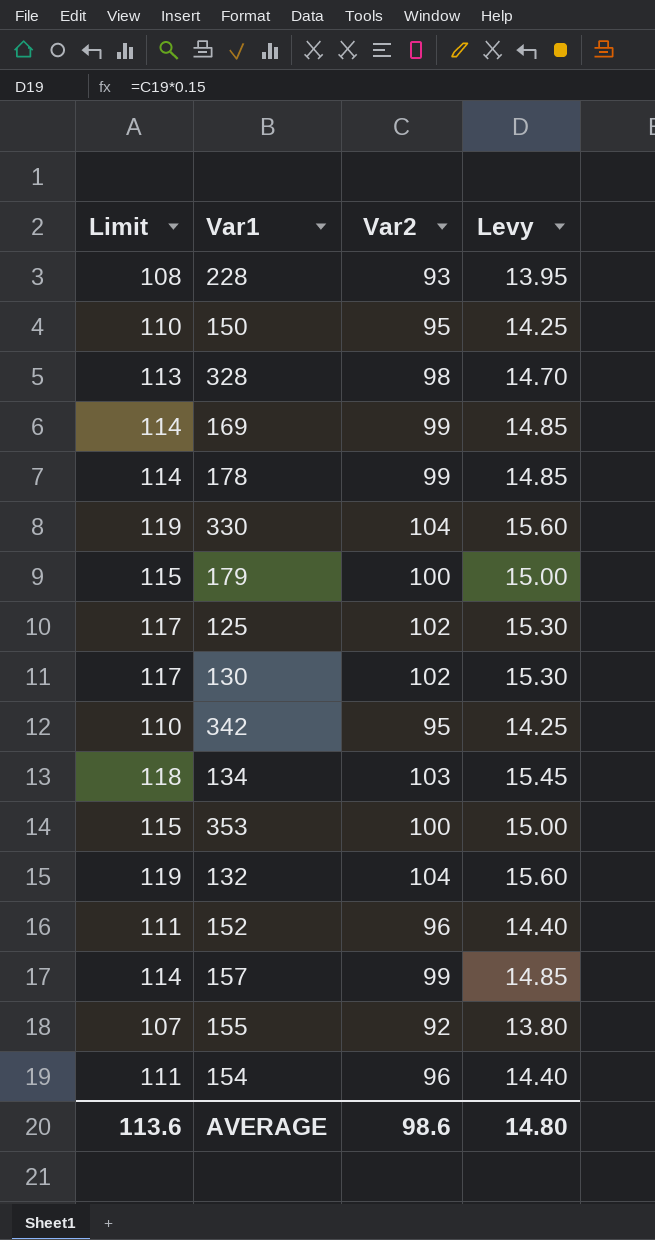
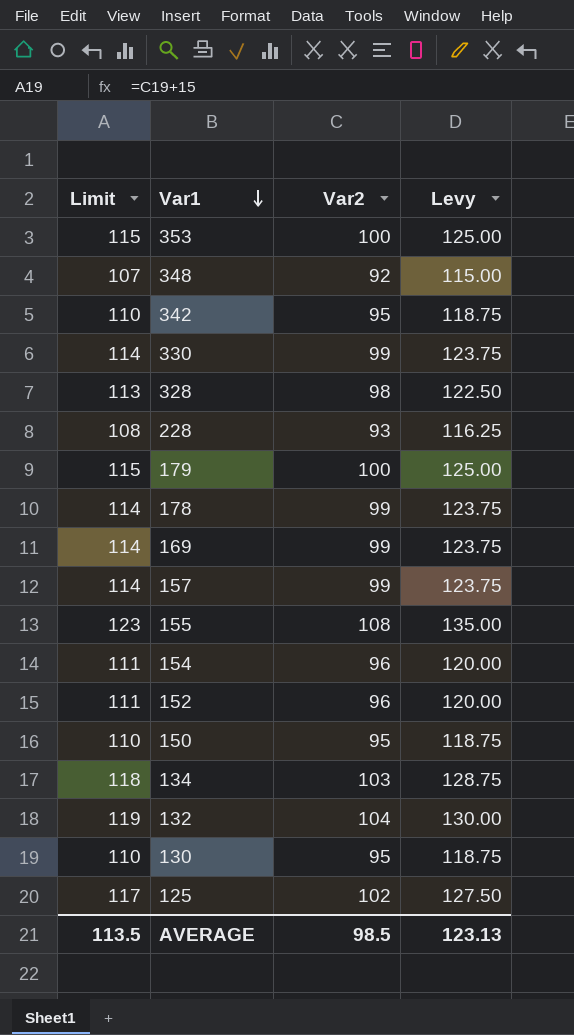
row order: none -> Var1 descending
column Levy | formula: [Var2] * 0.15 -> [Var2] * 1.25
row 348: none -> 107 | 92 | 115.00
330 | Limit: 119 -> 114
330 | Var2: 104 -> 99
155 | Limit: 107 -> 123
155 | Var2: 92 -> 108
130 | Limit: 117 -> 110
130 | Var2: 102 -> 95
AVERAGE | Limit: 113.6 -> 113.5
AVERAGE | Var2: 98.6 -> 98.5
AVERAGE | Levy: 14.80 -> 123.13

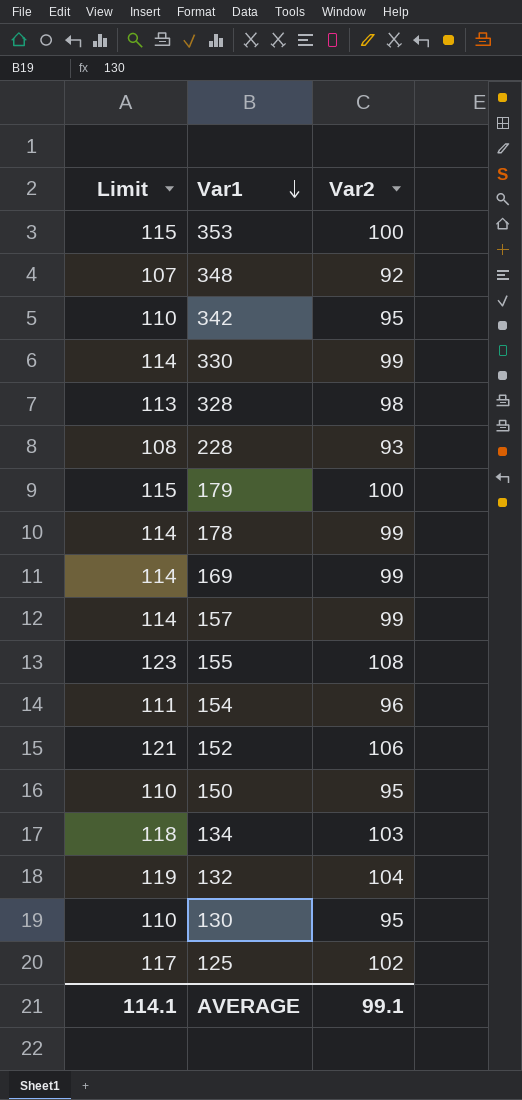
column Levy | formula: [Var2] * 1.25 -> none
152 | Limit: 111 -> 121
152 | Var2: 96 -> 106
AVERAGE | Limit: 113.5 -> 114.1
AVERAGE | Var2: 98.5 -> 99.1

